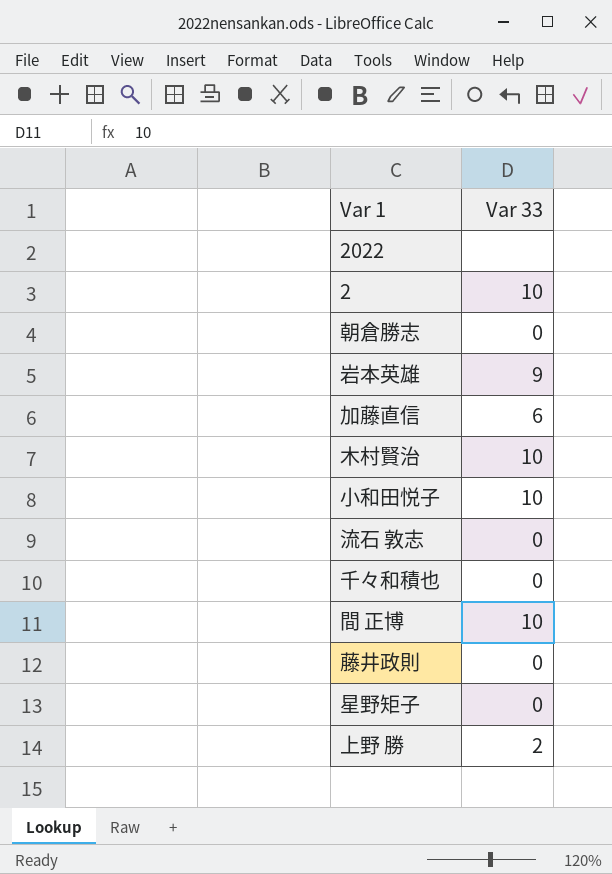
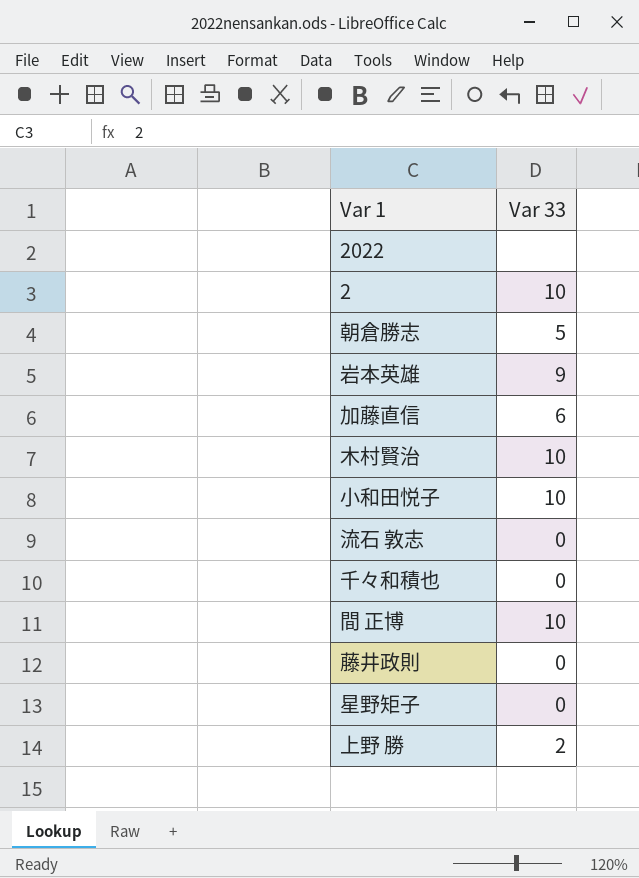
朝倉勝志 | Var 33: 0 -> 5

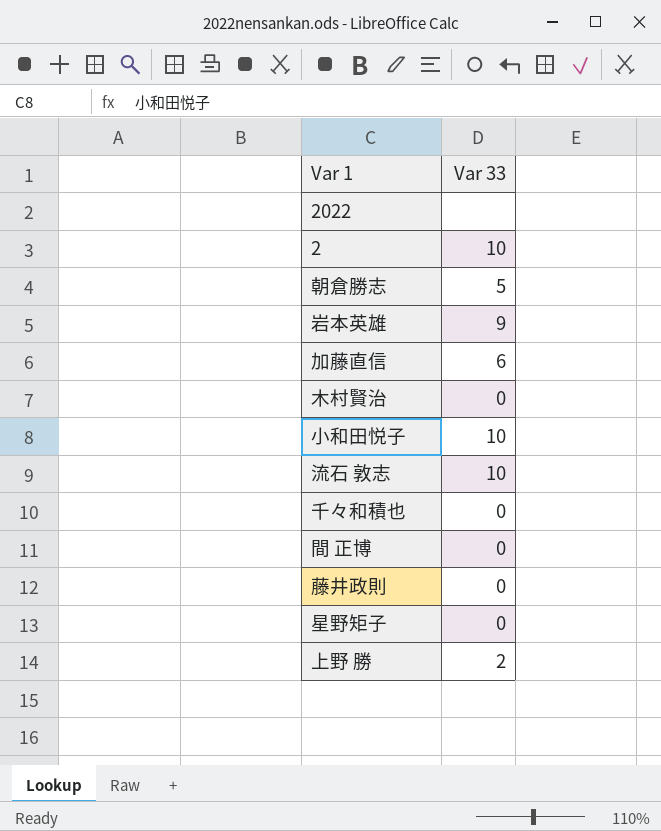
木村賢治 | Var 33: 10 -> 0
流石 敦志 | Var 33: 0 -> 10
間 正博 | Var 33: 10 -> 0

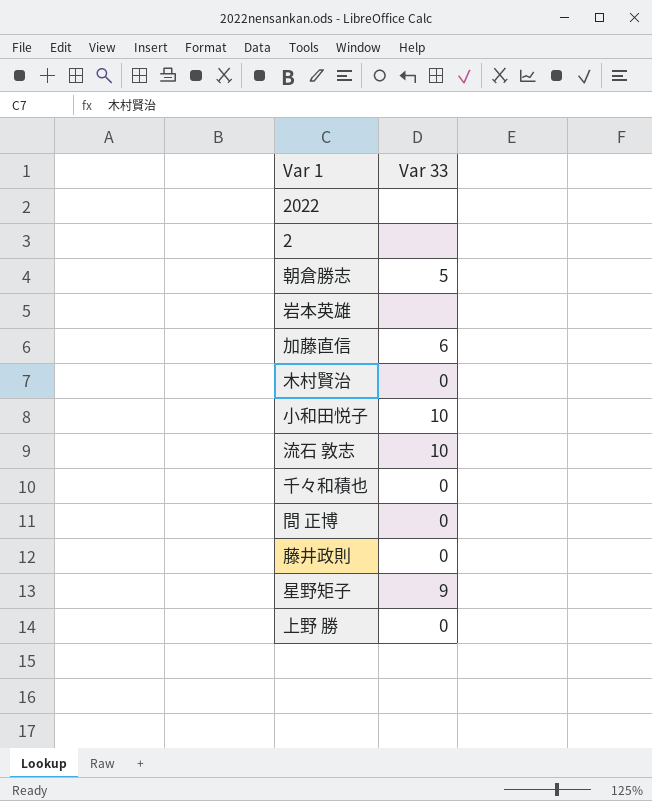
2 | Var 33: 10 -> none
岩本英雄 | Var 33: 9 -> none
星野矩子 | Var 33: 0 -> 9
上野 勝 | Var 33: 2 -> 0

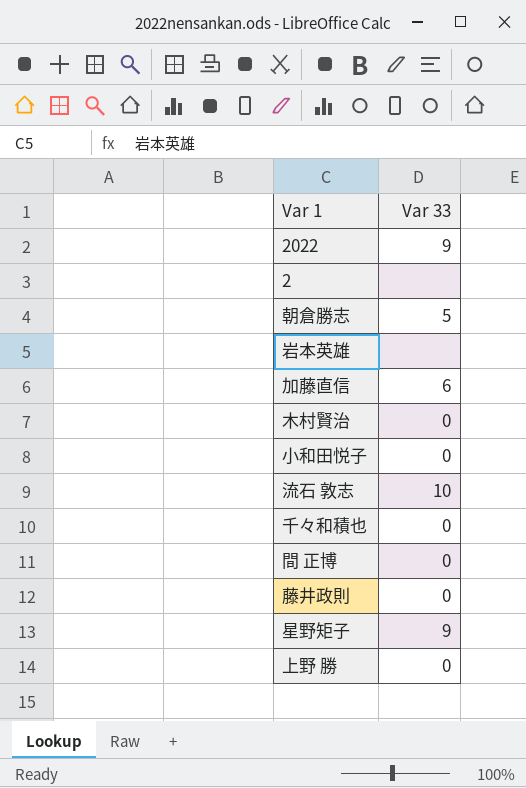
2022 | Var 33: none -> 9
小和田悦子 | Var 33: 10 -> 0

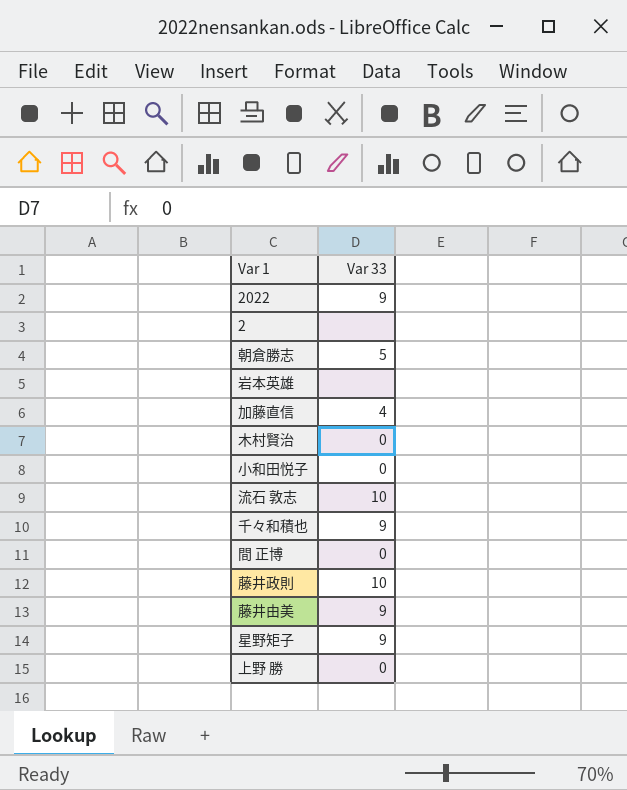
加藤直信 | Var 33: 6 -> 4
千々和積也 | Var 33: 0 -> 9
藤井政則 | Var 33: 0 -> 10
row 藤井由美: none -> 9

